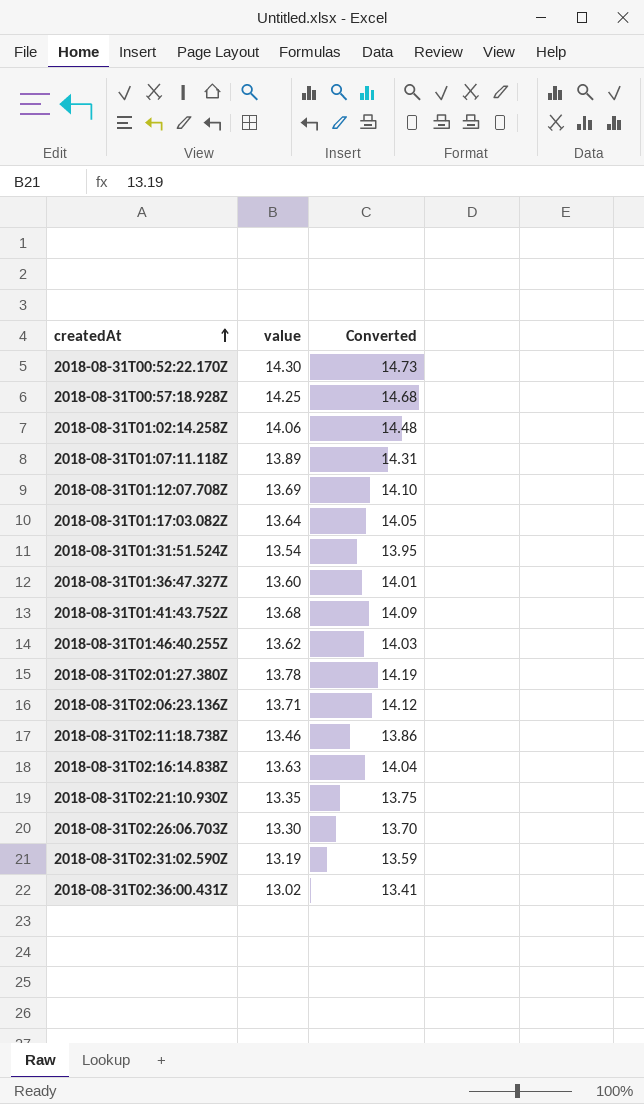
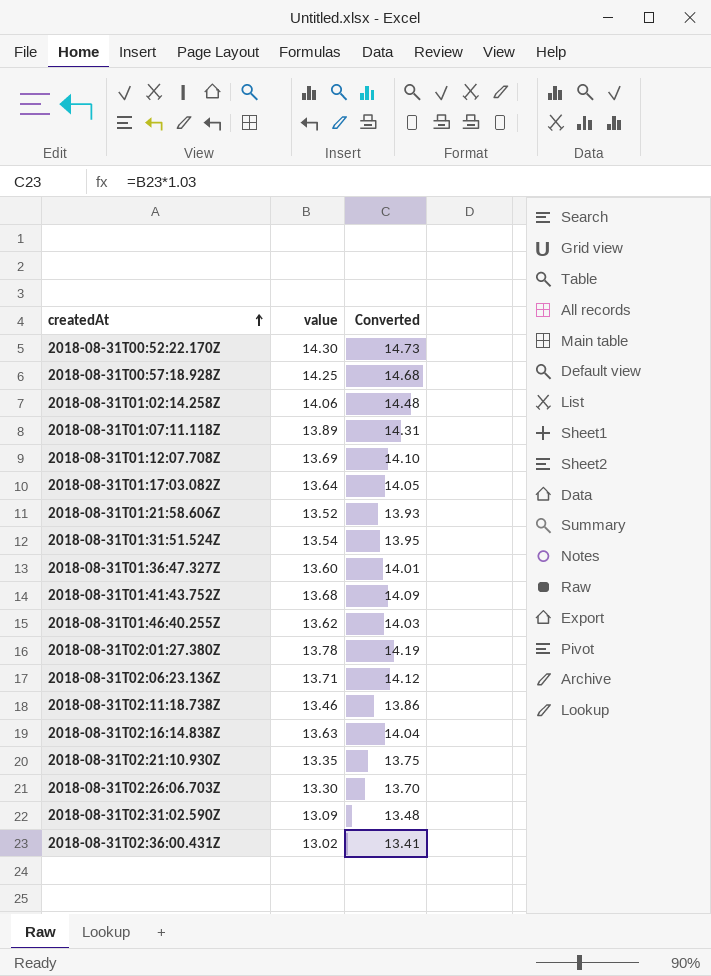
row 2018-08-31T01:21:58.606Z: none -> 13.52 | 13.93
2018-08-31T02:31:02.590Z | value: 13.19 -> 13.09
2018-08-31T02:31:02.590Z | Converted: 13.59 -> 13.48

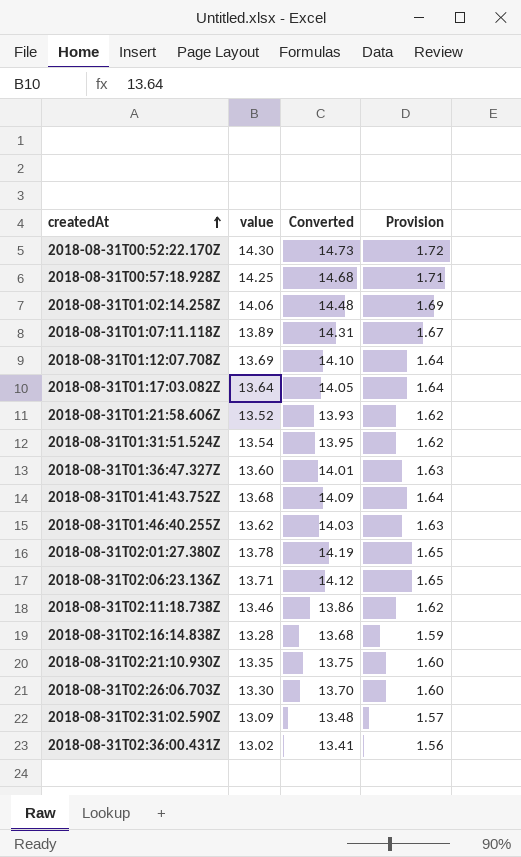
column Provision | formula: none -> [value] * 0.12
2018-08-31T02:16:14.838Z | value: 13.63 -> 13.28
2018-08-31T02:16:14.838Z | Converted: 14.04 -> 13.68

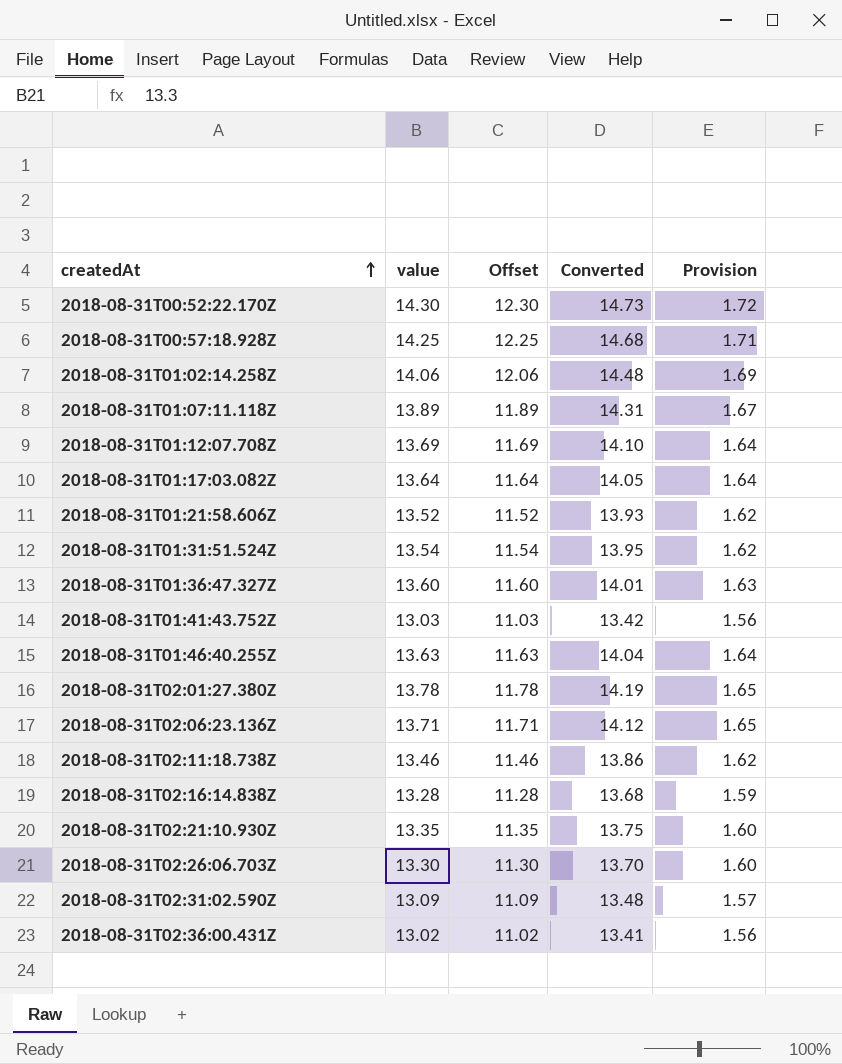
column Offset | formula: none -> [value] - 2
2018-08-31T01:41:43.752Z | value: 13.68 -> 13.03
2018-08-31T01:41:43.752Z | Converted: 14.09 -> 13.42
2018-08-31T01:41:43.752Z | Provision: 1.64 -> 1.56
2018-08-31T01:46:40.255Z | value: 13.62 -> 13.63
2018-08-31T01:46:40.255Z | Converted: 14.03 -> 14.04
2018-08-31T01:46:40.255Z | Provision: 1.63 -> 1.64

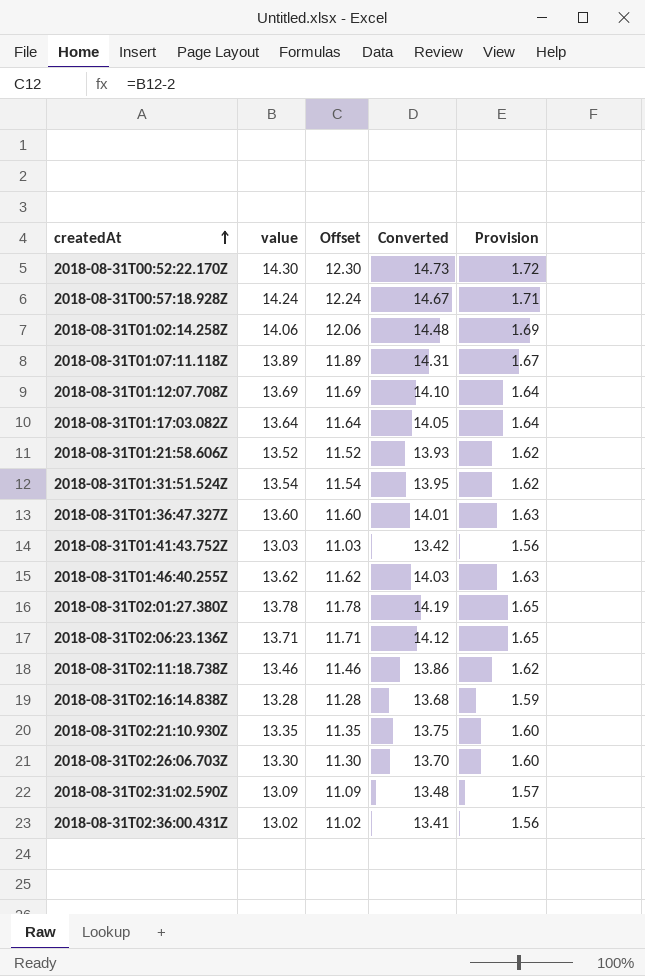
2018-08-31T00:57:18.928Z | value: 14.25 -> 14.24
2018-08-31T00:57:18.928Z | Offset: 12.25 -> 12.24
2018-08-31T00:57:18.928Z | Converted: 14.68 -> 14.67
2018-08-31T01:46:40.255Z | value: 13.63 -> 13.62
2018-08-31T01:46:40.255Z | Offset: 11.63 -> 11.62
2018-08-31T01:46:40.255Z | Converted: 14.04 -> 14.03
2018-08-31T01:46:40.255Z | Provision: 1.64 -> 1.63

